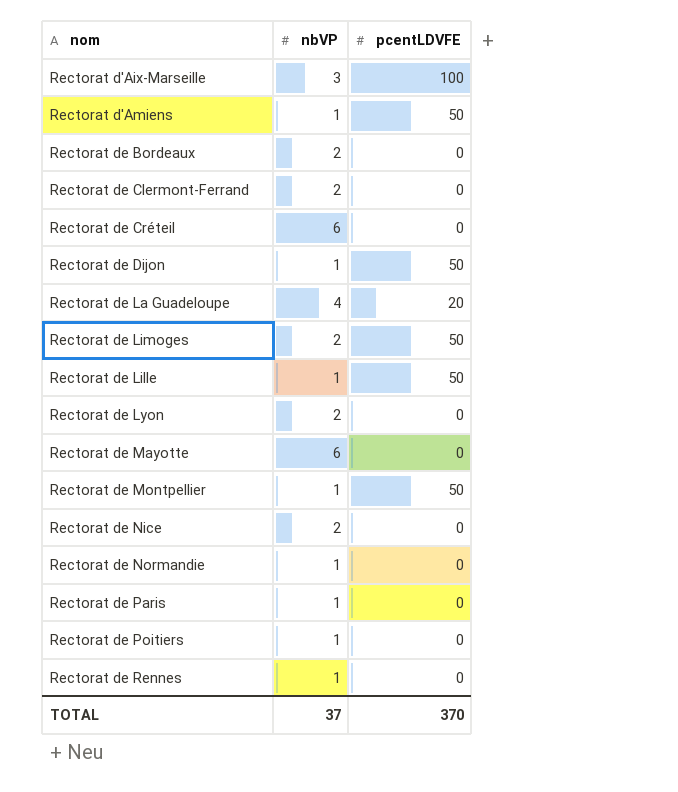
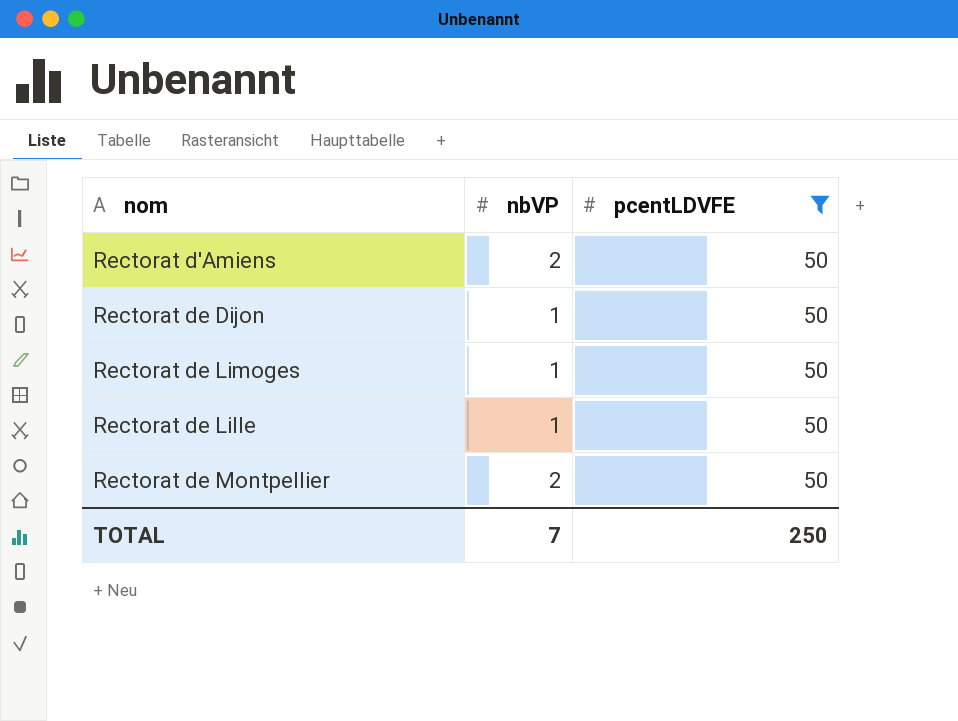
filter: none -> pcentLDVFE = 50
Rectorat d'Amiens | nbVP: 1 -> 2
Rectorat de Limoges | nbVP: 2 -> 1
Rectorat de Montpellier | nbVP: 1 -> 2
TOTAL | nbVP: 37 -> 7
TOTAL | pcentLDVFE: 370 -> 250

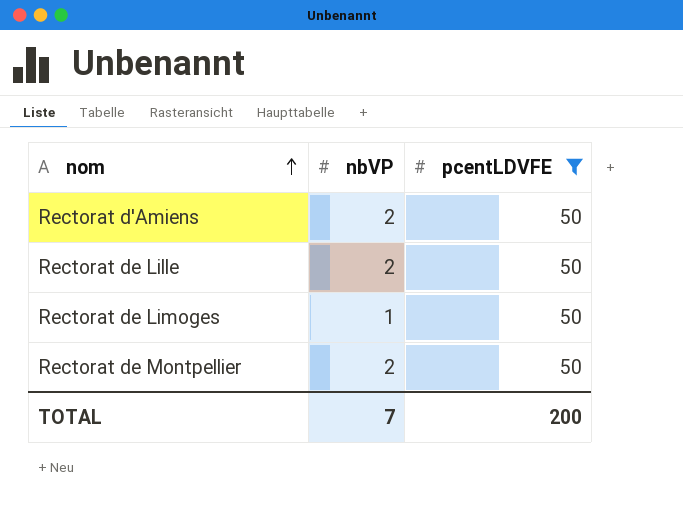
row order: none -> nom ascending
row Rectorat de Dijon: 1 | 50 -> none
Rectorat de Lille | nbVP: 1 -> 2
TOTAL | pcentLDVFE: 250 -> 200

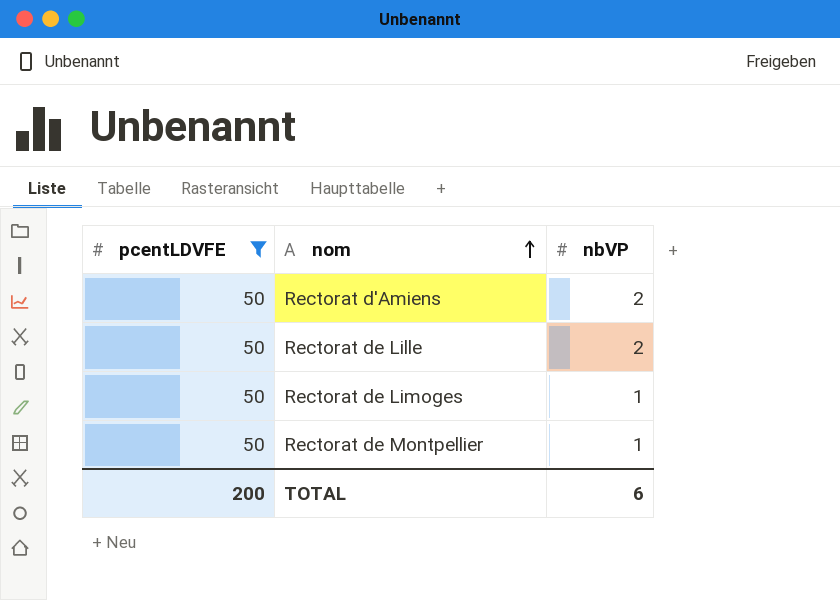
column pcentLDVFE | position: 3 -> 1
Rectorat de Montpellier | nbVP: 2 -> 1
TOTAL | nbVP: 7 -> 6

